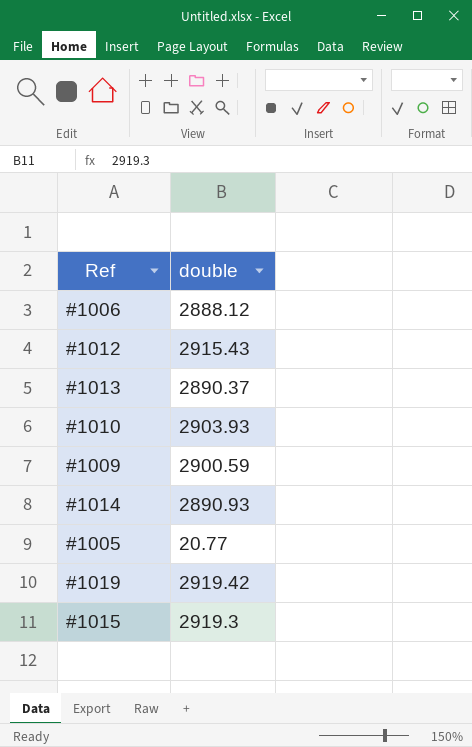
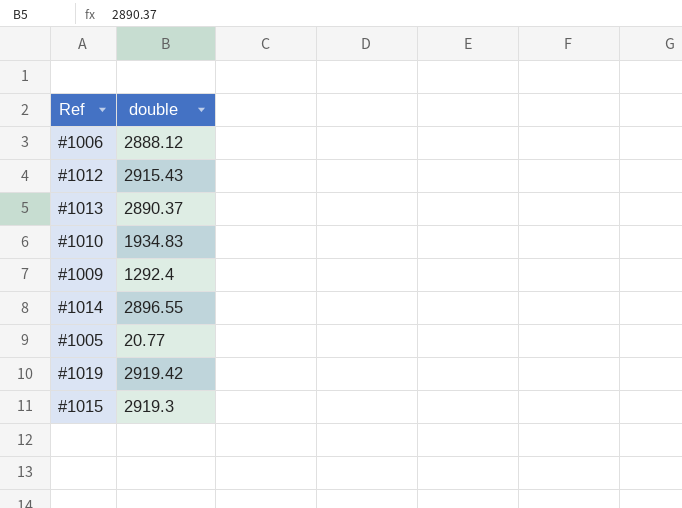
#1010 | double: 2903.93 -> 1934.83
#1009 | double: 2900.59 -> 1292.4
#1014 | double: 2890.93 -> 2896.55

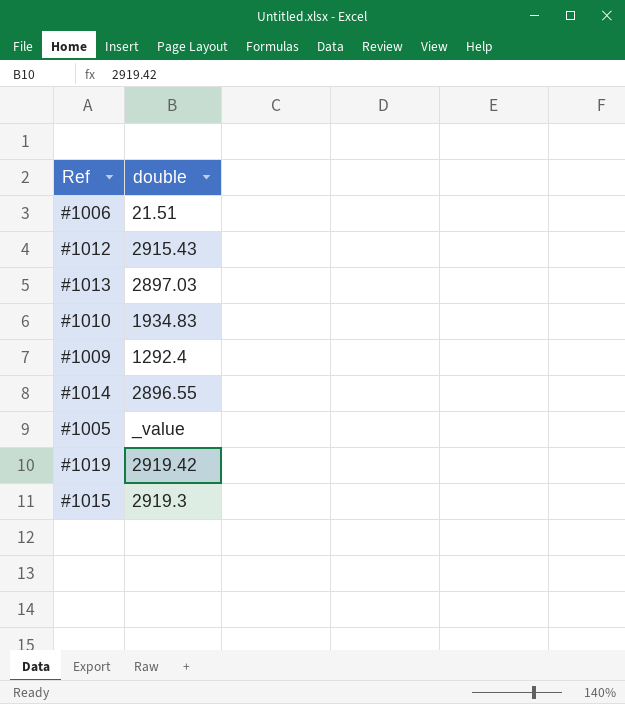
#1006 | double: 2888.12 -> 21.51
#1013 | double: 2890.37 -> 2897.03
#1005 | double: 20.77 -> _value

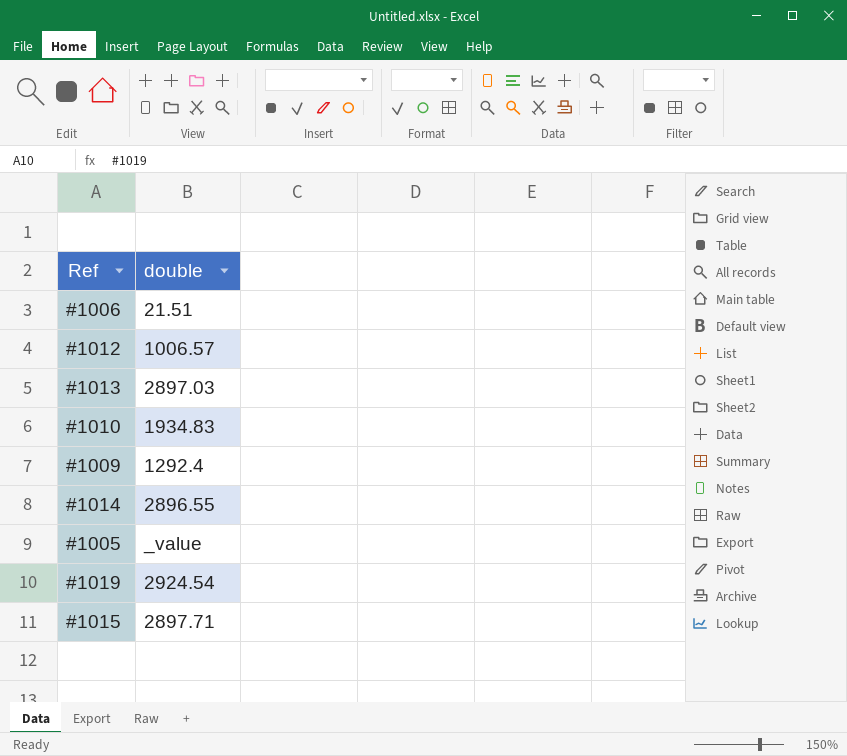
#1012 | double: 2915.43 -> 1006.57
#1019 | double: 2919.42 -> 2924.54
#1015 | double: 2919.3 -> 2897.71

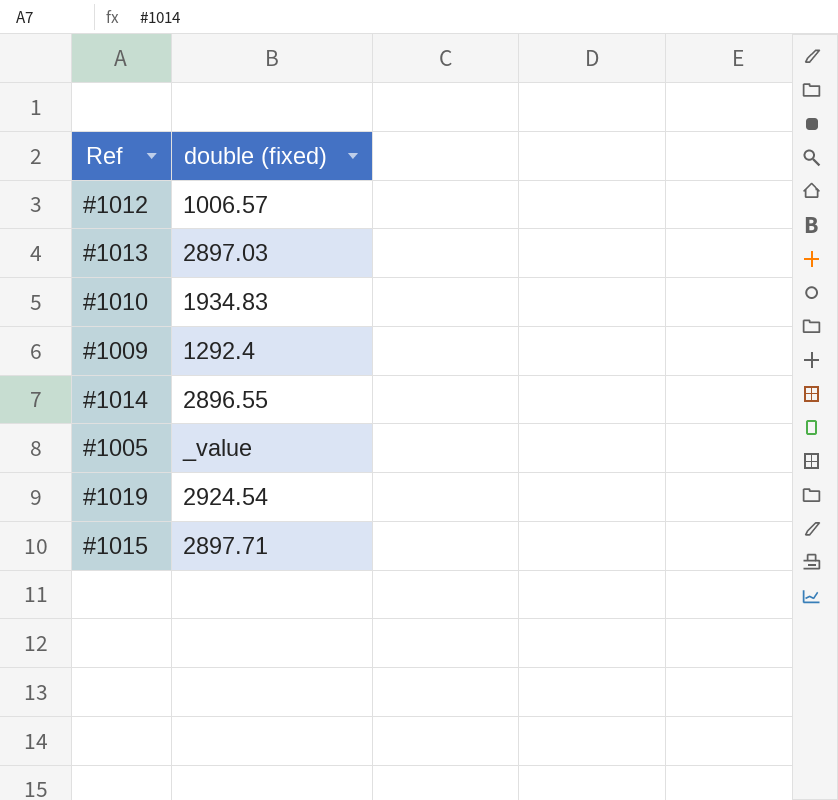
column name: double -> double (fixed)
row #1006: 21.51 -> none

